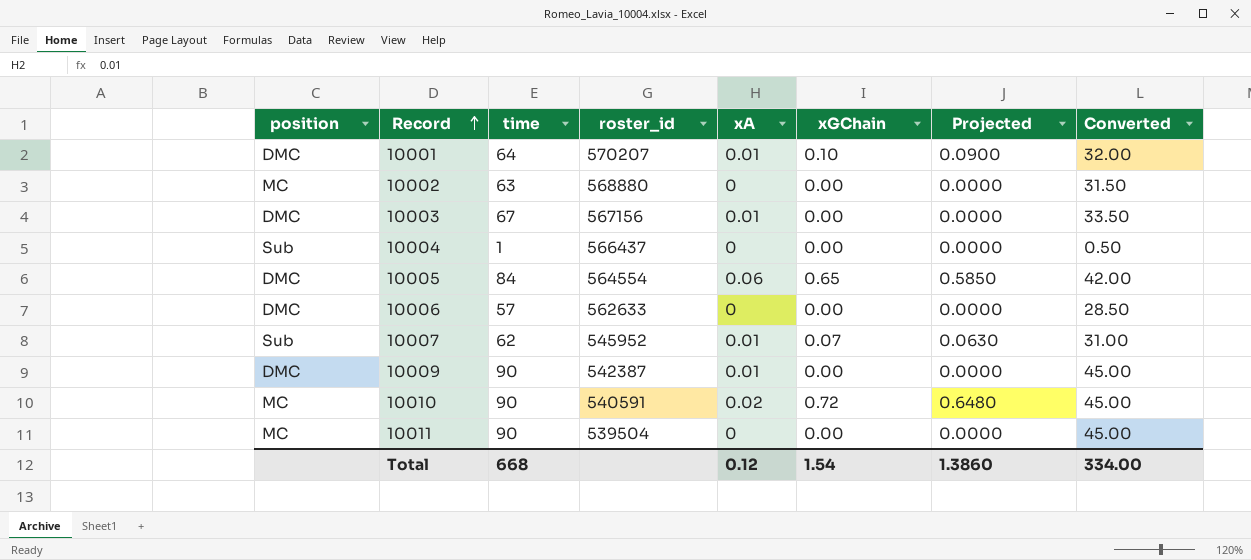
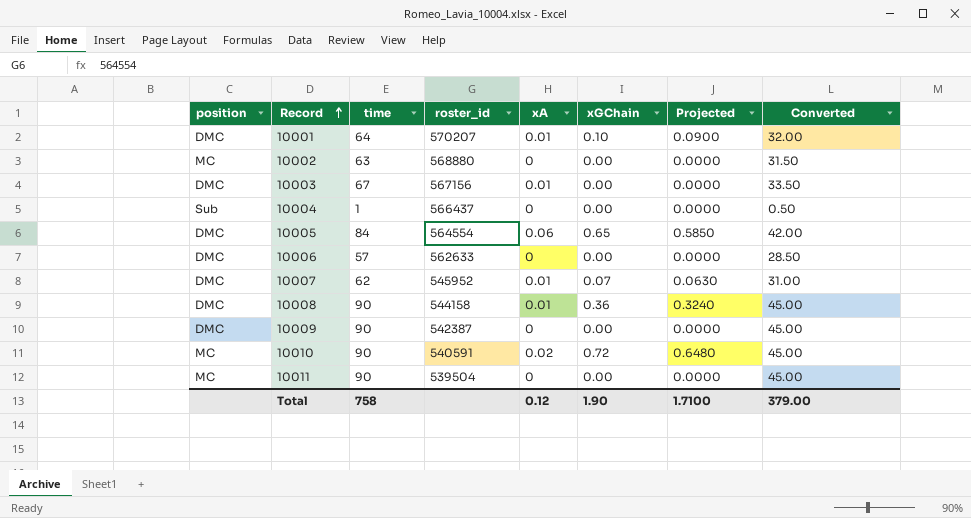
10007 | position: Sub -> DMC
row 10008: none -> DMC | 90 | 544158 | 0.01 | 0.36 | 0.3240 | 45.00
10009 | xA: 0.01 -> 0
Total | time: 668 -> 758
Total | xGChain: 1.54 -> 1.90
Total | Projected: 1.3860 -> 1.7100
Total | Converted: 334.00 -> 379.00

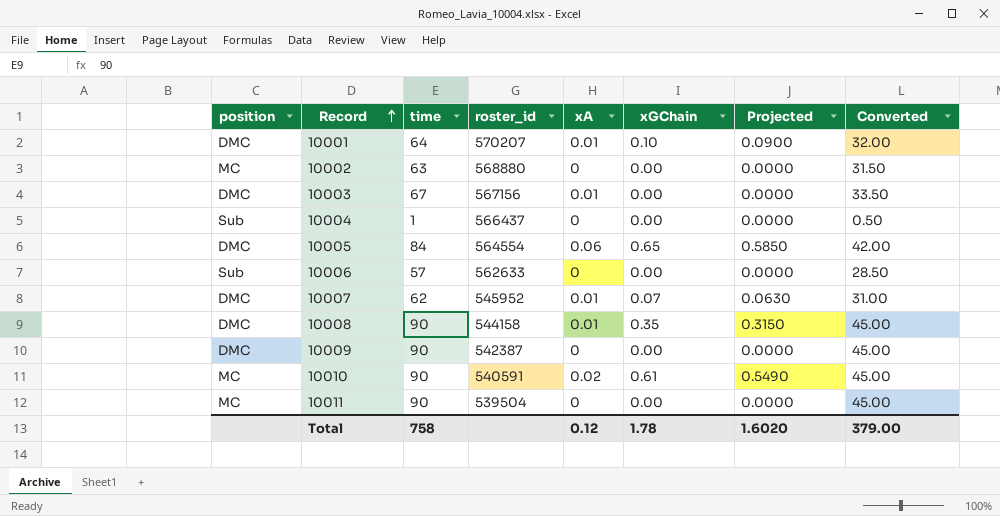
10006 | position: DMC -> Sub
10008 | xGChain: 0.36 -> 0.35
10008 | Projected: 0.3240 -> 0.3150
10010 | xGChain: 0.72 -> 0.61
10010 | Projected: 0.6480 -> 0.5490
Total | xGChain: 1.90 -> 1.78
Total | Projected: 1.7100 -> 1.6020

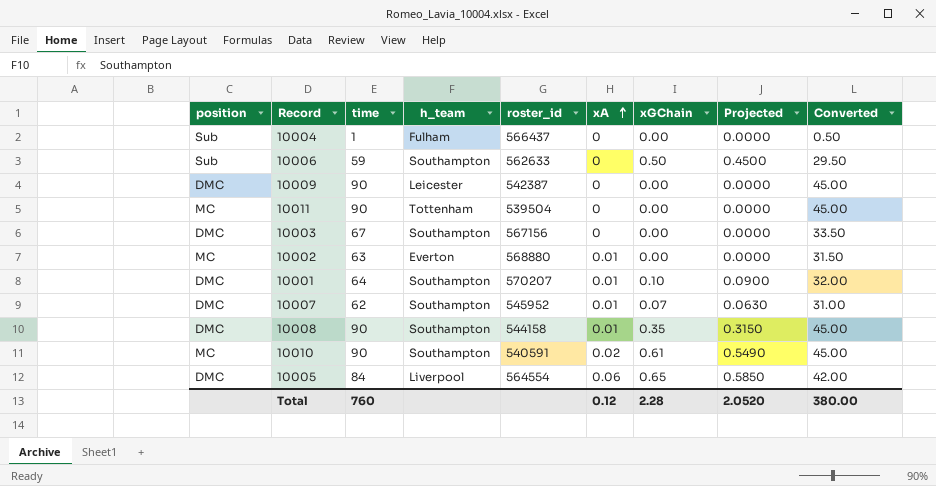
row order: Record ascending -> xA ascending
column h_team | position: none -> 4
10006 | time: 57 -> 59
10006 | xGChain: 0.00 -> 0.50
10006 | Projected: 0.0000 -> 0.4500
10006 | Converted: 28.50 -> 29.50
10003 | xA: 0.01 -> 0
10002 | xA: 0 -> 0.01
Total | time: 758 -> 760
Total | xGChain: 1.78 -> 2.28
Total | Projected: 1.6020 -> 2.0520
Total | Converted: 379.00 -> 380.00

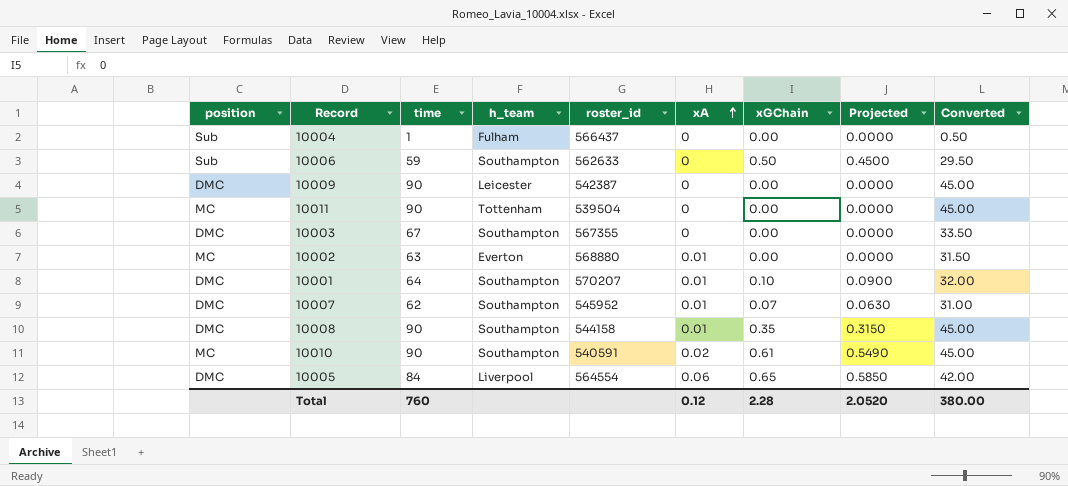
10003 | roster_id: 567156 -> 567355

